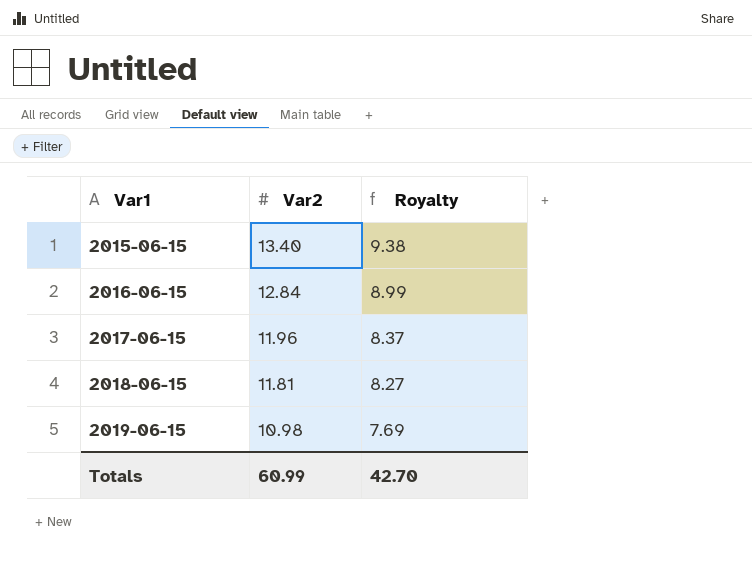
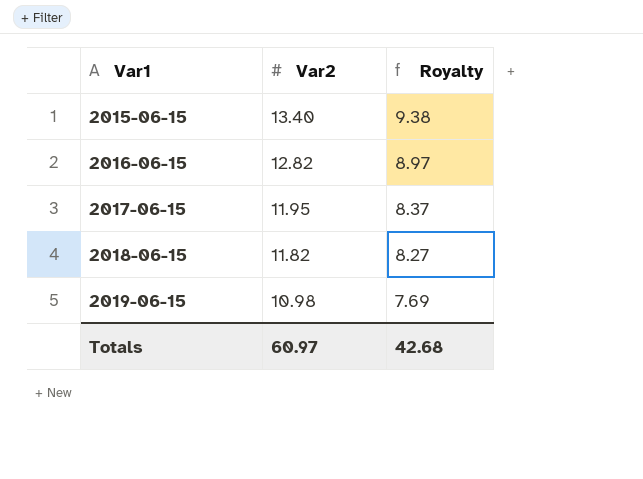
2016-06-15 | Var2: 12.84 -> 12.82
2016-06-15 | Royalty: 8.99 -> 8.97
2017-06-15 | Var2: 11.96 -> 11.95
2018-06-15 | Var2: 11.81 -> 11.82
Totals | Var2: 60.99 -> 60.97
Totals | Royalty: 42.70 -> 42.68

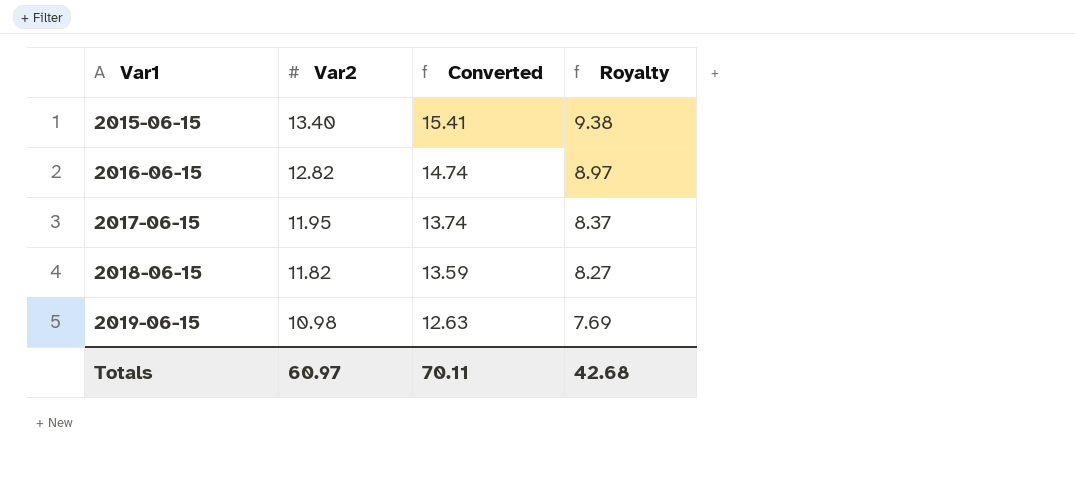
column Converted | formula: none -> [Var2] * 1.15

